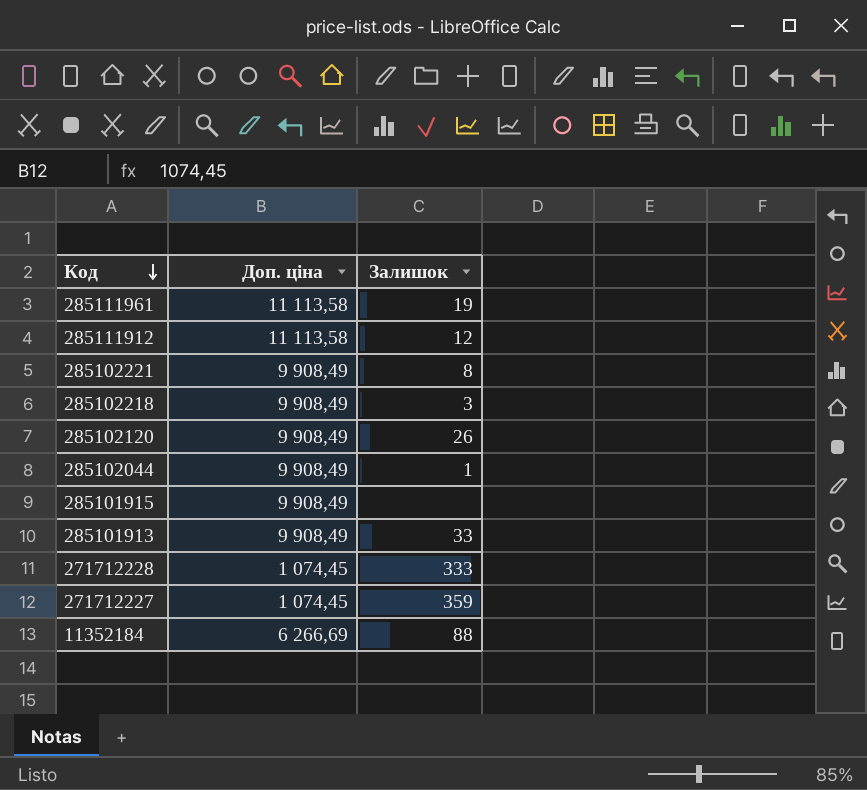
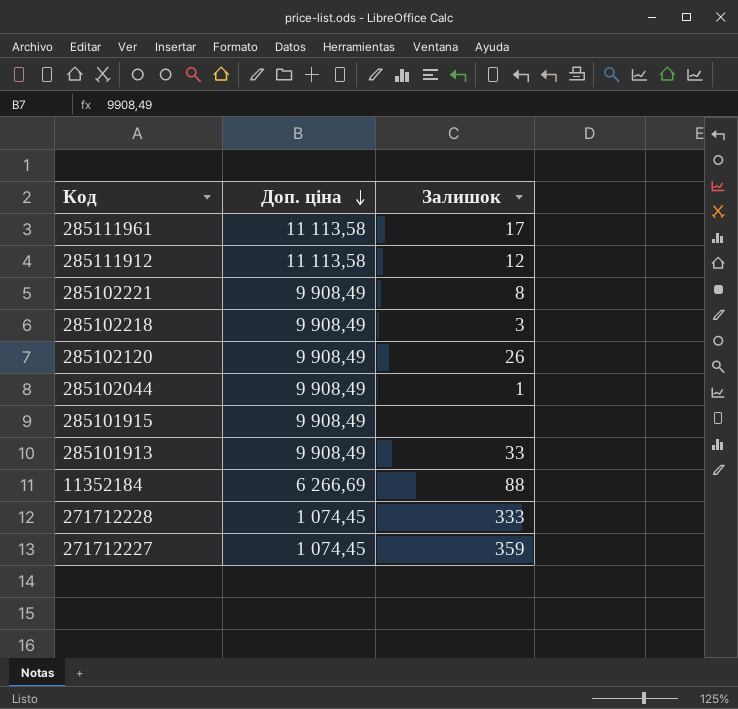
row order: Код descending -> Доп. ціна descending
285111961 | Залишок: 19 -> 17

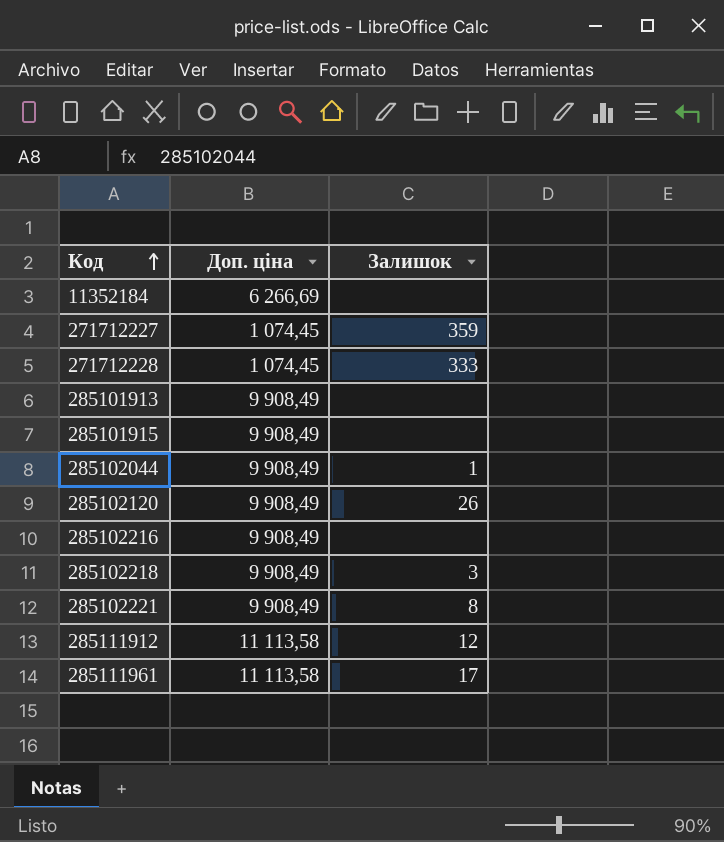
row order: Доп. ціна descending -> Код ascending
11352184 | Залишок: 88 -> none
285101913 | Залишок: 33 -> none
row 285102216: none -> 9 908,49 | none

